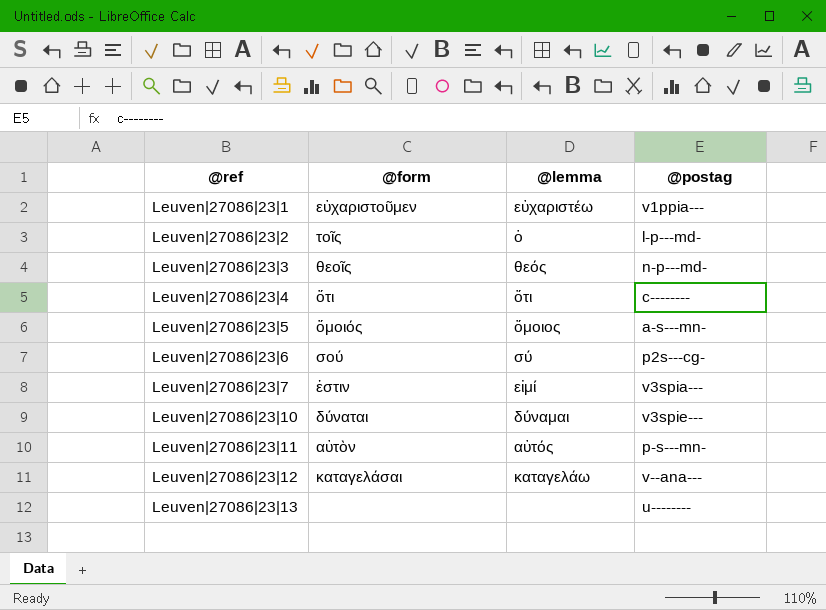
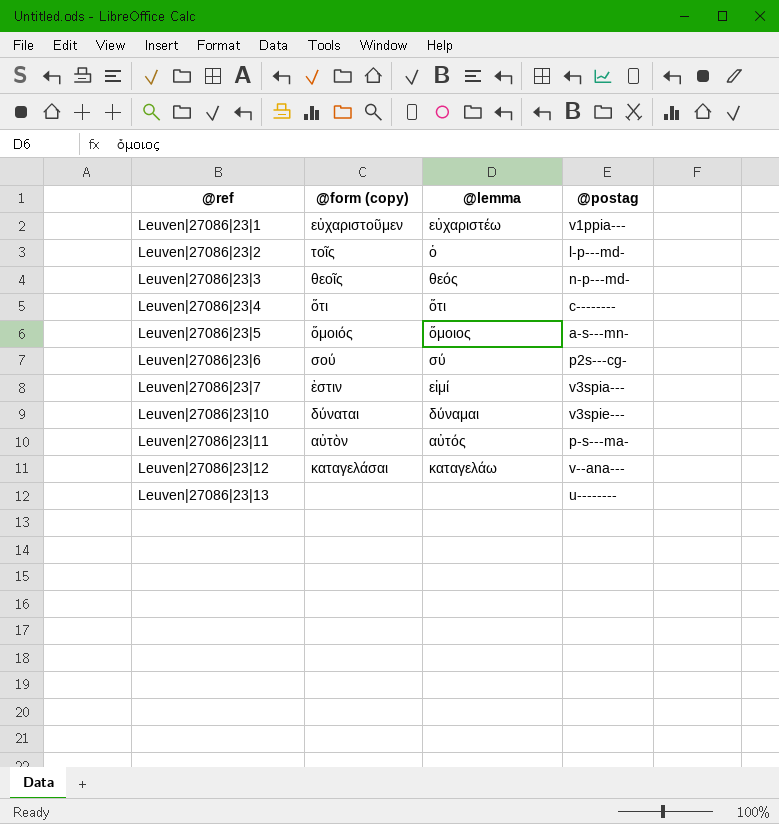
column name: @form -> @form (copy)
Leuven|27086|23|11 | @postag: p-s---mn- -> p-s---ma-

